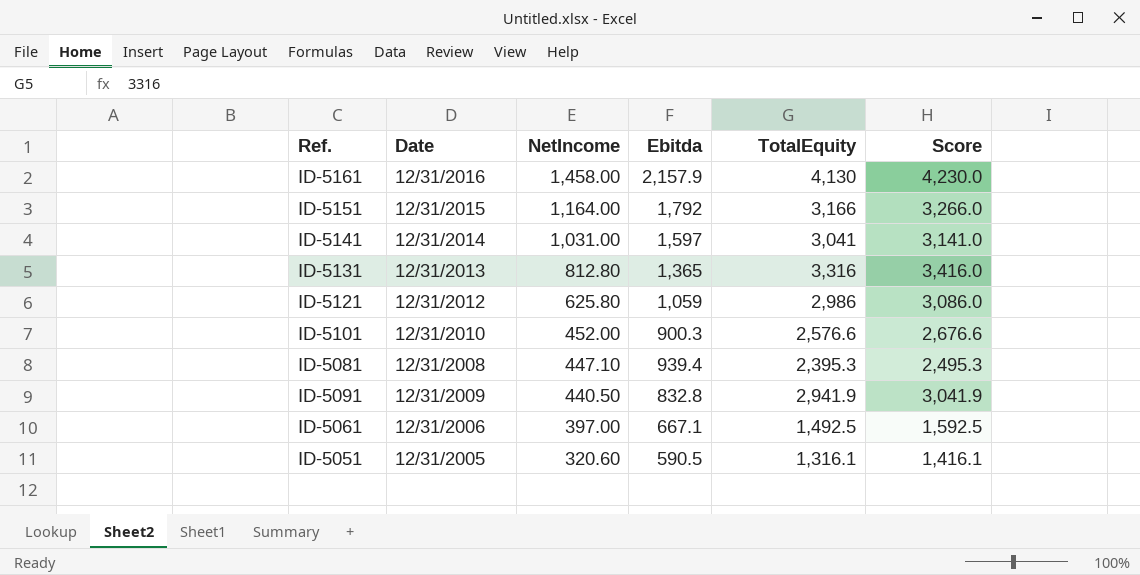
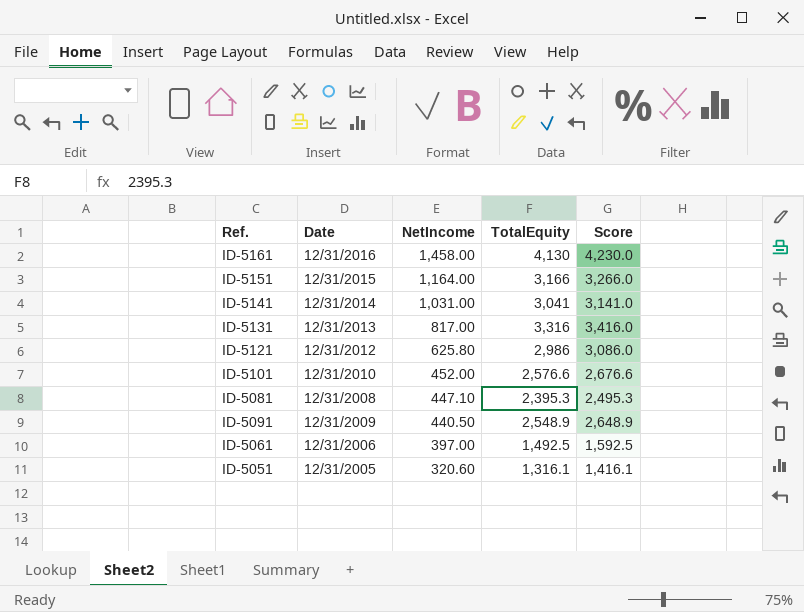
column Ebitda | position: 4 -> none
ID-5131 | NetIncome: 812.80 -> 817.00
ID-5091 | TotalEquity: 2,941.9 -> 2,548.9
ID-5091 | Score: 3,041.9 -> 2,648.9

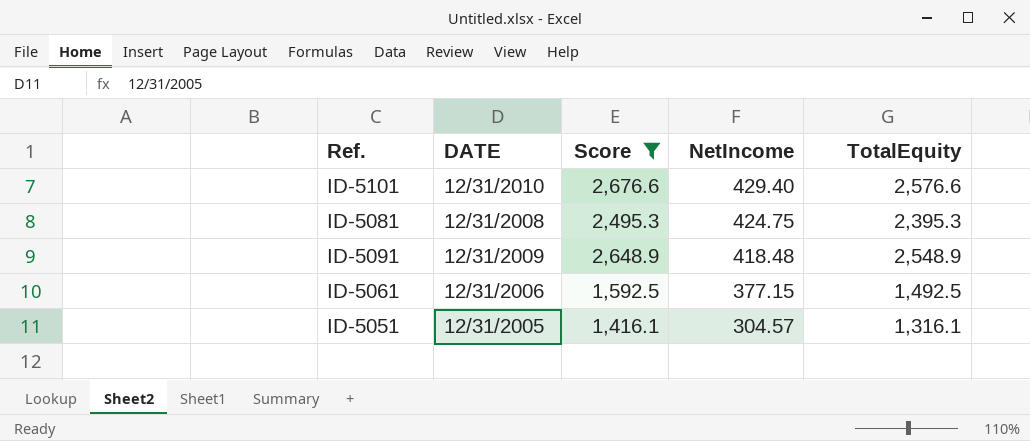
filter: none -> Score <= 2,676.6
column name: Date -> DATE
column Score | position: 5 -> 3
ID-5101 | NetIncome: 452.00 -> 429.40
ID-5081 | NetIncome: 447.10 -> 424.75
ID-5091 | NetIncome: 440.50 -> 418.48
ID-5061 | NetIncome: 397.00 -> 377.15
ID-5051 | NetIncome: 320.60 -> 304.57

